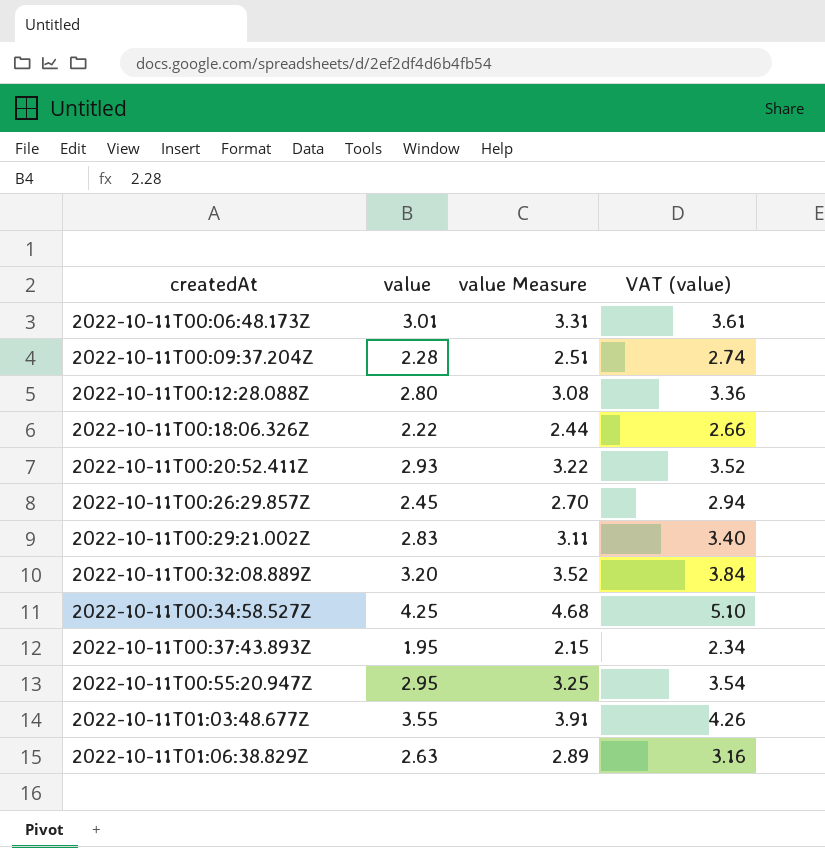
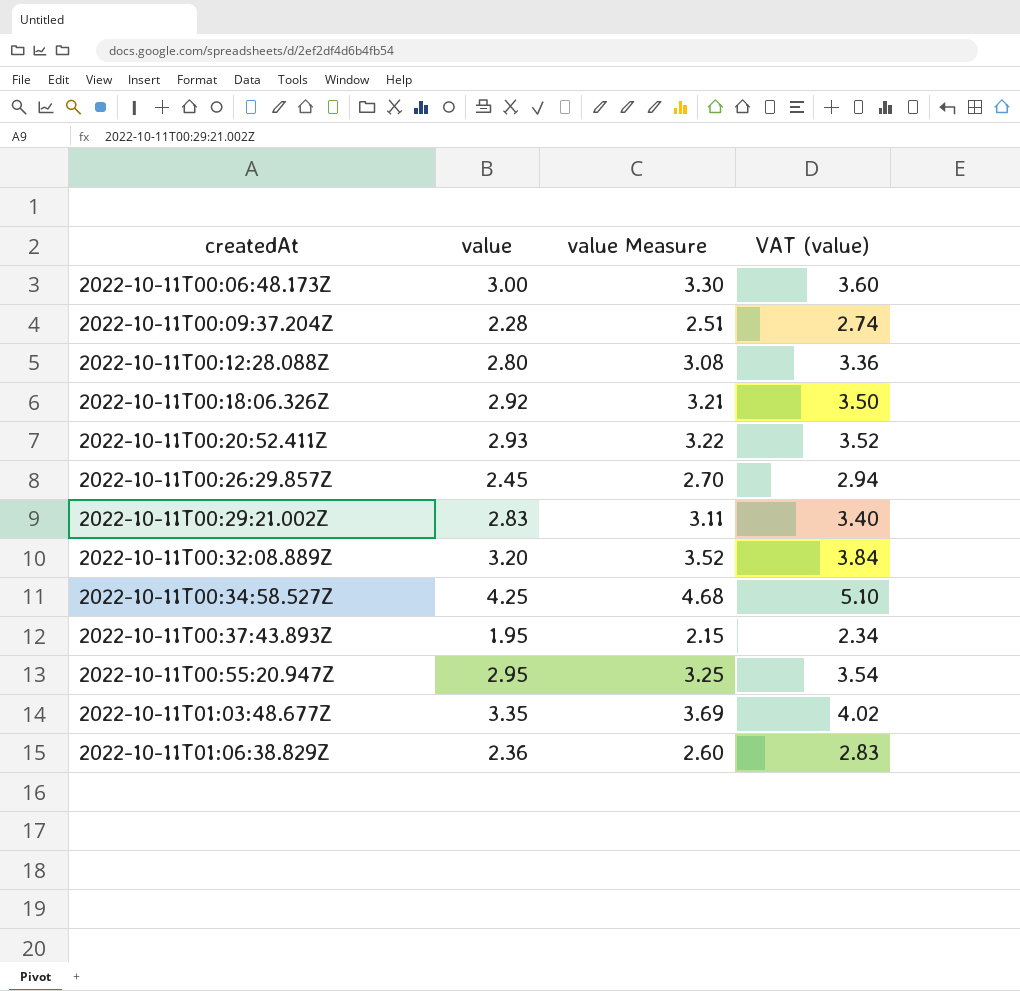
2022-10-11T00:06:48.173Z | value: 3.01 -> 3.00
2022-10-11T00:06:48.173Z | value Measure: 3.31 -> 3.30
2022-10-11T00:06:48.173Z | VAT (value): 3.61 -> 3.60
2022-10-11T00:18:06.326Z | value: 2.22 -> 2.92
2022-10-11T00:18:06.326Z | value Measure: 2.44 -> 3.21
2022-10-11T00:18:06.326Z | VAT (value): 2.66 -> 3.50
2022-10-11T01:03:48.677Z | value: 3.55 -> 3.35
2022-10-11T01:03:48.677Z | value Measure: 3.91 -> 3.69
2022-10-11T01:03:48.677Z | VAT (value): 4.26 -> 4.02
2022-10-11T01:06:38.829Z | value: 2.63 -> 2.36
2022-10-11T01:06:38.829Z | value Measure: 2.89 -> 2.60
2022-10-11T01:06:38.829Z | VAT (value): 3.16 -> 2.83

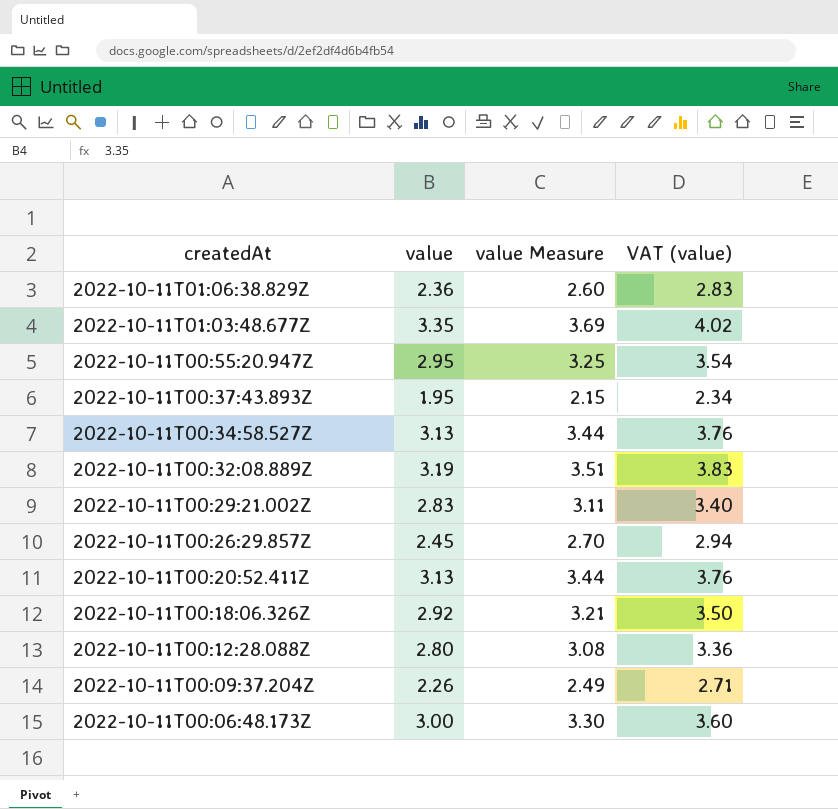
row order: createdAt ascending -> createdAt descending
2022-10-11T00:34:58.527Z | value: 4.25 -> 3.13
2022-10-11T00:34:58.527Z | value Measure: 4.68 -> 3.44
2022-10-11T00:34:58.527Z | VAT (value): 5.10 -> 3.76
2022-10-11T00:32:08.889Z | value: 3.20 -> 3.19
2022-10-11T00:32:08.889Z | value Measure: 3.52 -> 3.51
2022-10-11T00:32:08.889Z | VAT (value): 3.84 -> 3.83
2022-10-11T00:20:52.411Z | value: 2.93 -> 3.13
2022-10-11T00:20:52.411Z | value Measure: 3.22 -> 3.44
2022-10-11T00:20:52.411Z | VAT (value): 3.52 -> 3.76
2022-10-11T00:09:37.204Z | value: 2.28 -> 2.26
2022-10-11T00:09:37.204Z | value Measure: 2.51 -> 2.49
2022-10-11T00:09:37.204Z | VAT (value): 2.74 -> 2.71

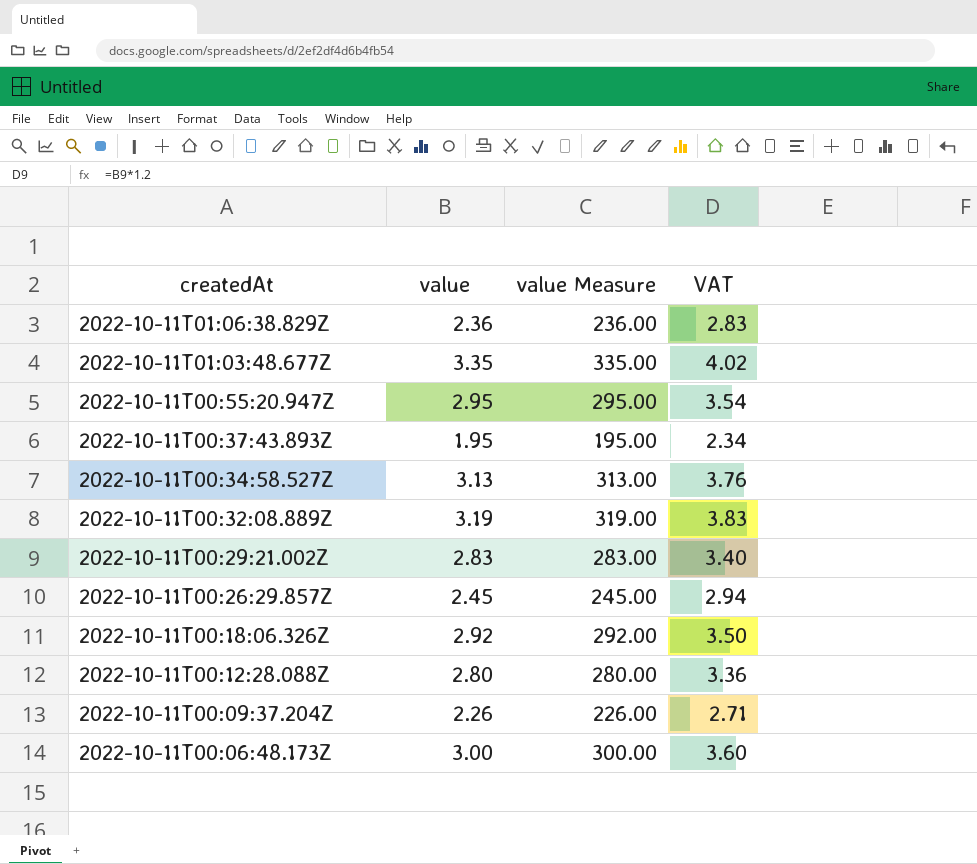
column value Measure | formula: [value] * 1.1 -> [value] * 100
column name: VAT (value) -> VAT
row 2022-10-11T00:20:52.411Z: 3.13 | 3.44 | 3.76 -> none

